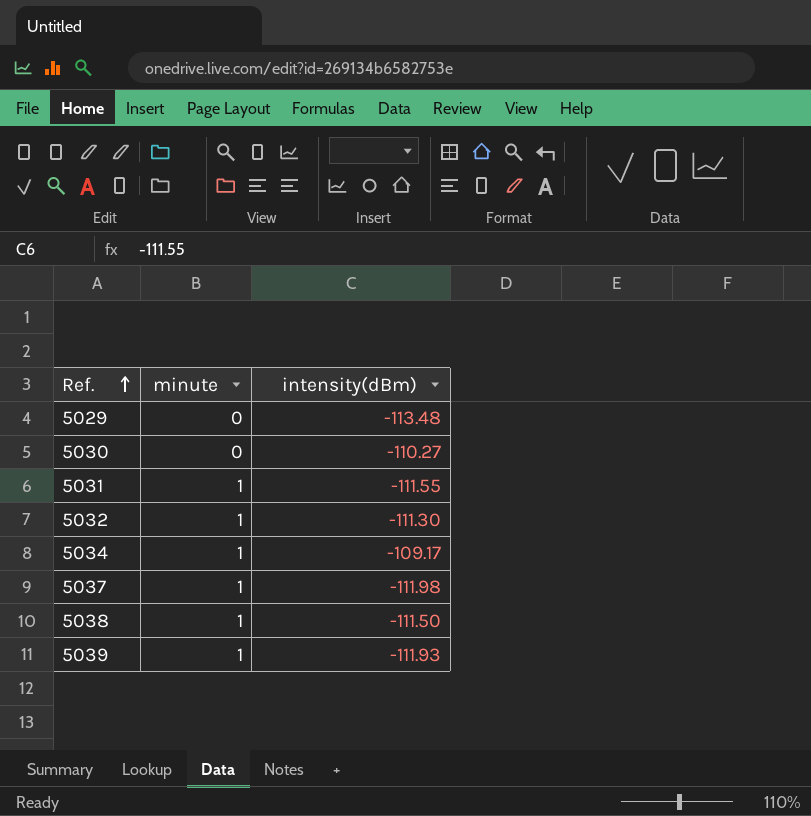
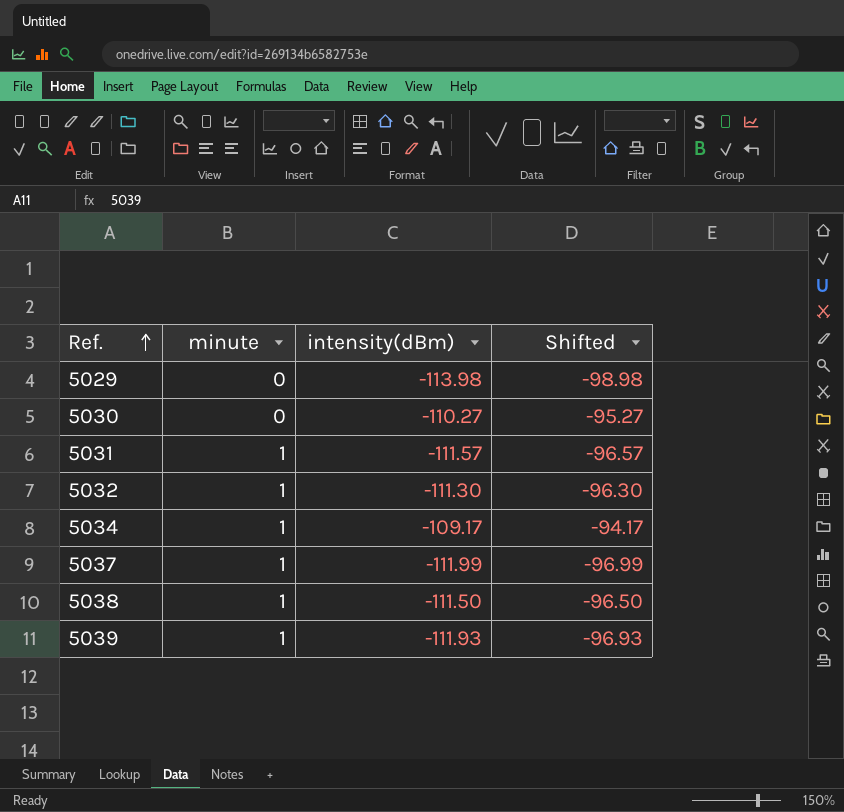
column Shifted | formula: none -> [intensity(dBm)] + 15
5029 | intensity(dBm): -113.48 -> -113.98
5031 | intensity(dBm): -111.55 -> -111.57
5037 | intensity(dBm): -111.98 -> -111.99

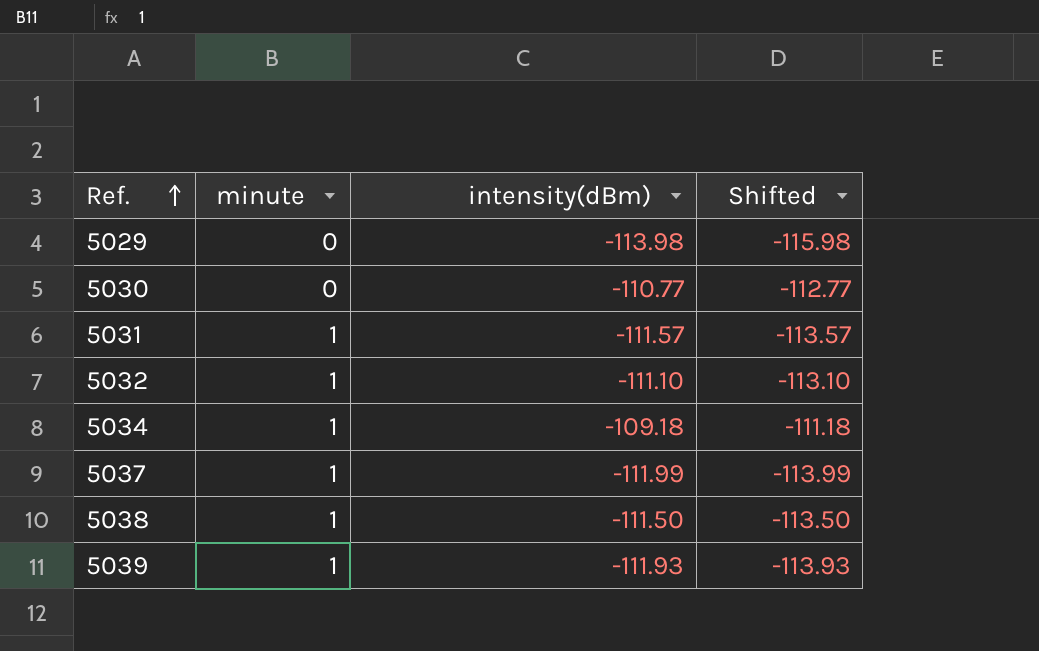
column Shifted | formula: [intensity(dBm)] + 15 -> [intensity(dBm)] - 2
5030 | intensity(dBm): -110.27 -> -110.77
5032 | intensity(dBm): -111.30 -> -111.10
5034 | intensity(dBm): -109.17 -> -109.18

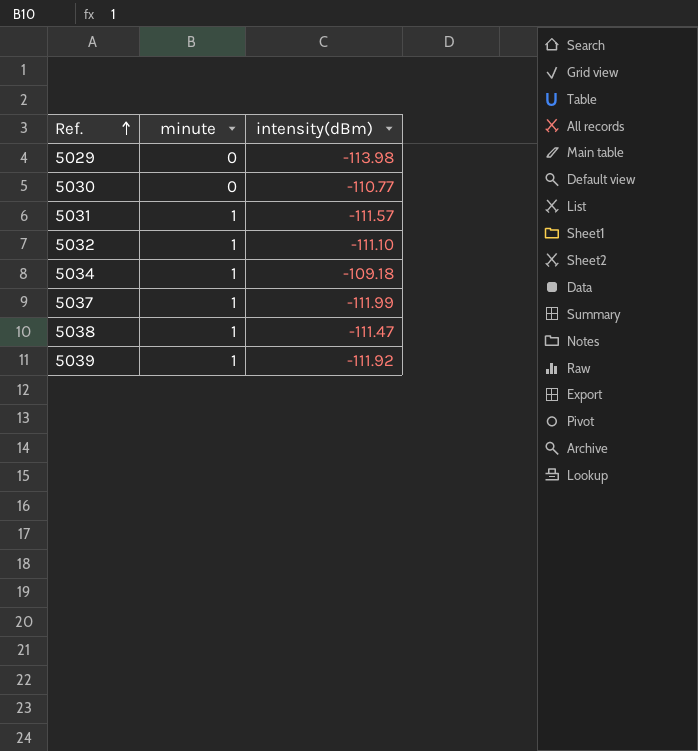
column Shifted | formula: [intensity(dBm)] - 2 -> none
5038 | intensity(dBm): -111.50 -> -111.47
5039 | intensity(dBm): -111.93 -> -111.92

